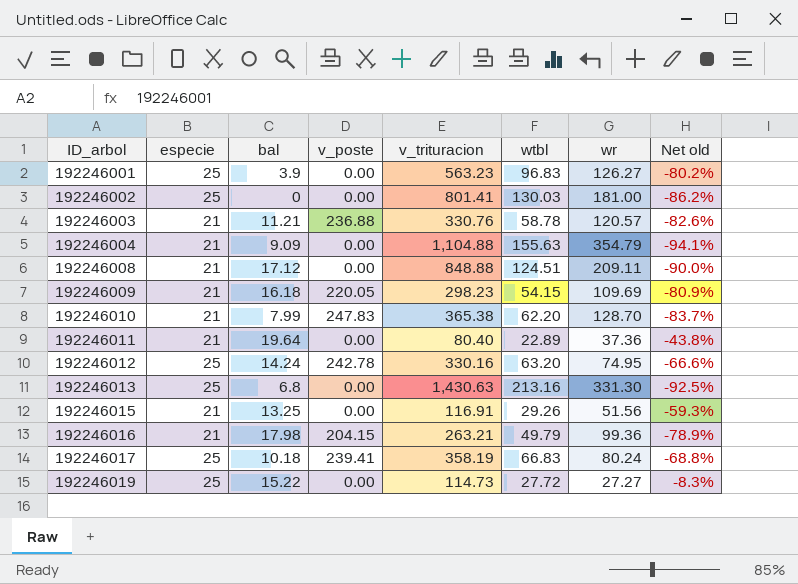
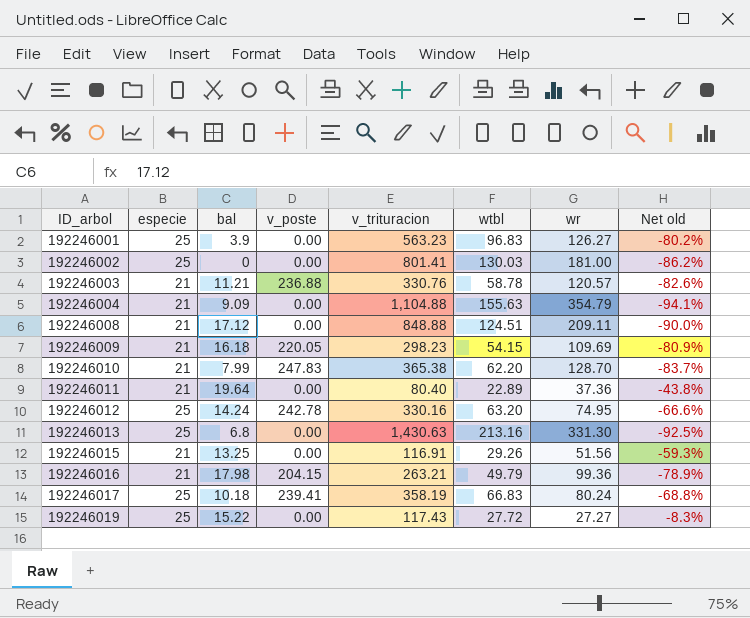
192246019 | v_trituracion: 114.73 -> 117.43

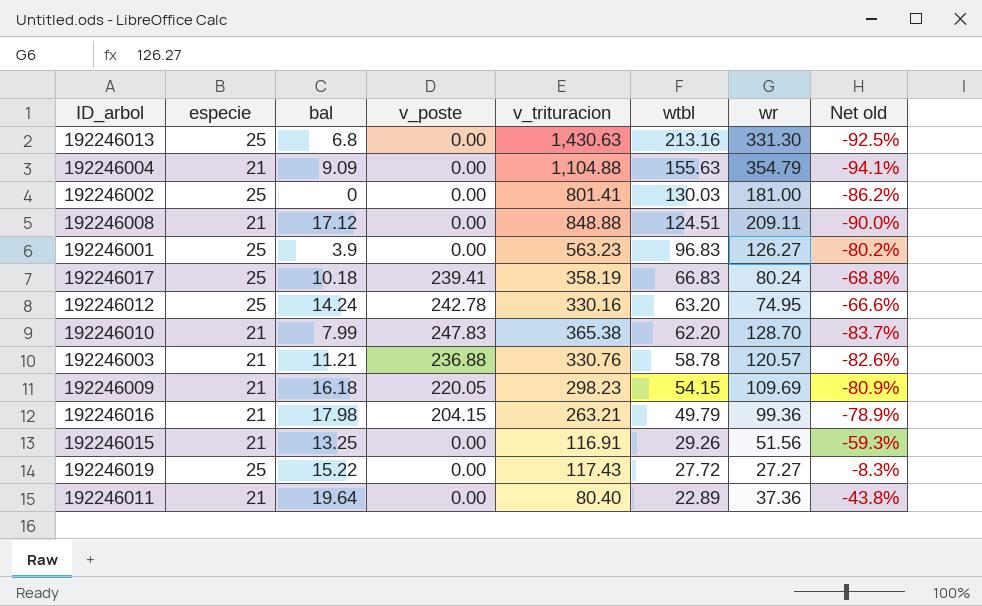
row order: ID_arbol ascending -> wtbl descending

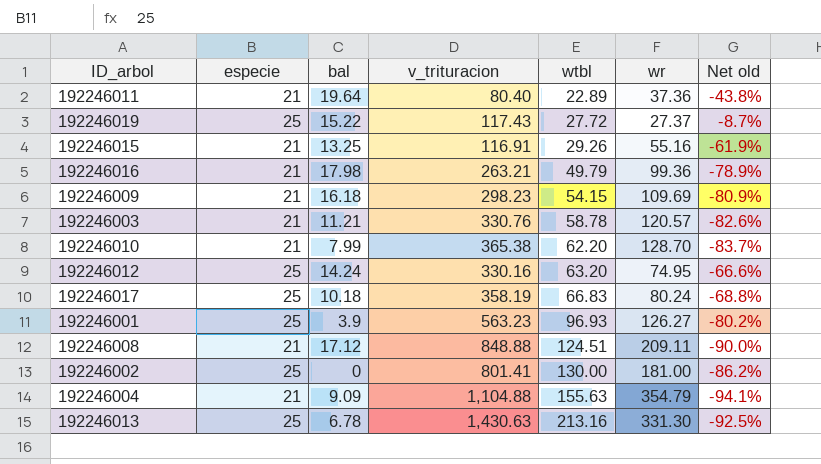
row order: wtbl descending -> wtbl ascending
column v_poste | position: 4 -> none
192246019 | wr: 27.27 -> 27.37
192246019 | Net old: -8.3% -> -8.7%
192246015 | wr: 51.56 -> 55.16
192246015 | Net old: -59.3% -> -61.9%
192246001 | wtbl: 96.83 -> 96.93
192246002 | wtbl: 130.03 -> 130.00
192246013 | bal: 6.8 -> 6.78

